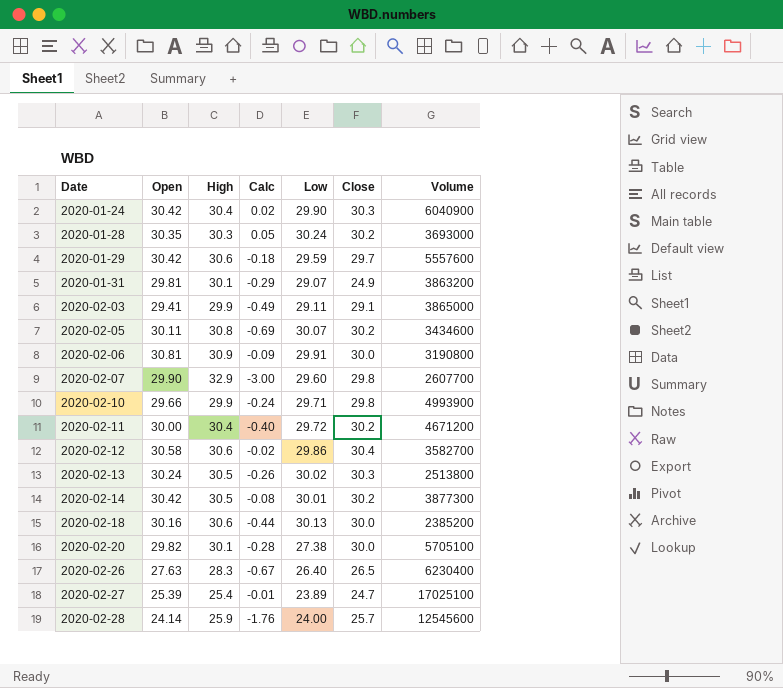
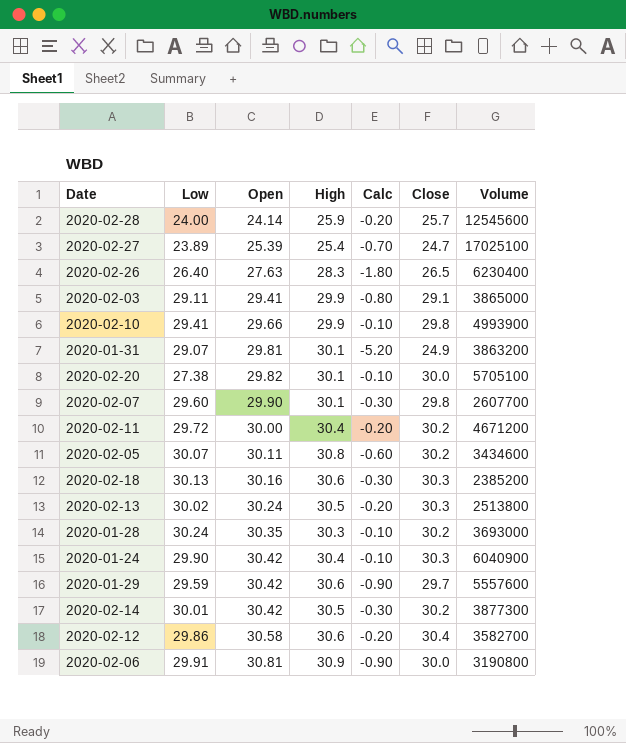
row order: Date ascending -> Open ascending
column Low | position: 5 -> 2
column Calc | formula: [Open] - [High] -> [Close] - [High]
2020-02-10 | Low: 29.71 -> 29.41
2020-02-07 | High: 32.9 -> 30.1
2020-02-18 | Close: 30.0 -> 30.3

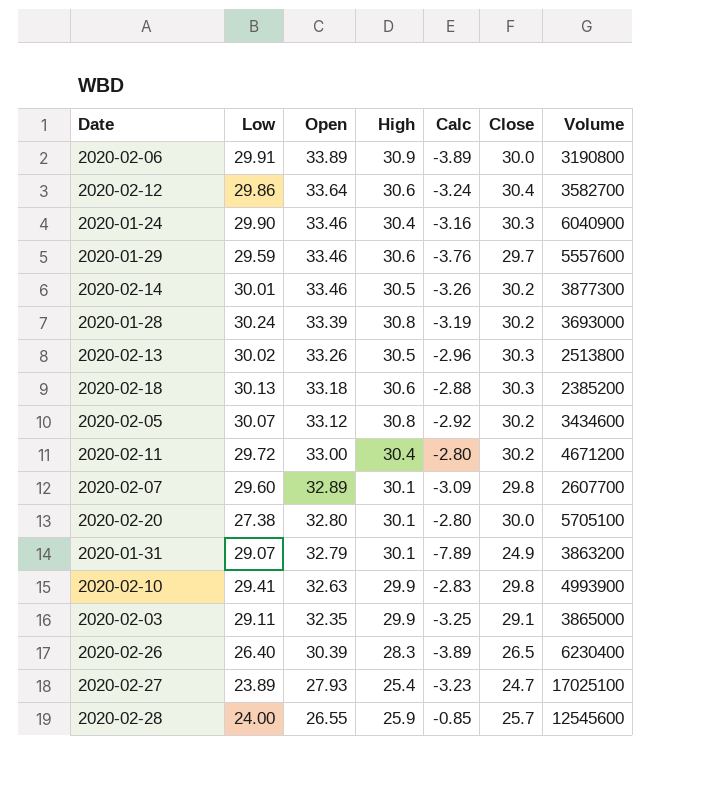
row order: Open ascending -> Open descending
column Calc | formula: [Close] - [High] -> [Close] - [Open]
2020-02-06 | Open: 30.81 -> 33.89
2020-02-12 | Open: 30.58 -> 33.64
2020-01-24 | Open: 30.42 -> 33.46
2020-01-29 | Open: 30.42 -> 33.46
2020-02-14 | Open: 30.42 -> 33.46
2020-01-28 | Open: 30.35 -> 33.39
2020-01-28 | High: 30.3 -> 30.8
2020-02-13 | Open: 30.24 -> 33.26
2020-02-18 | Open: 30.16 -> 33.18
2020-02-05 | Open: 30.11 -> 33.12
2020-02-11 | Open: 30.00 -> 33.00
2020-02-07 | Open: 29.90 -> 32.89
2020-02-20 | Open: 29.82 -> 32.80
2020-01-31 | Open: 29.81 -> 32.79
2020-02-10 | Open: 29.66 -> 32.63
2020-02-03 | Open: 29.41 -> 32.35
2020-02-26 | Open: 27.63 -> 30.39
2020-02-27 | Open: 25.39 -> 27.93
2020-02-28 | Open: 24.14 -> 26.55

